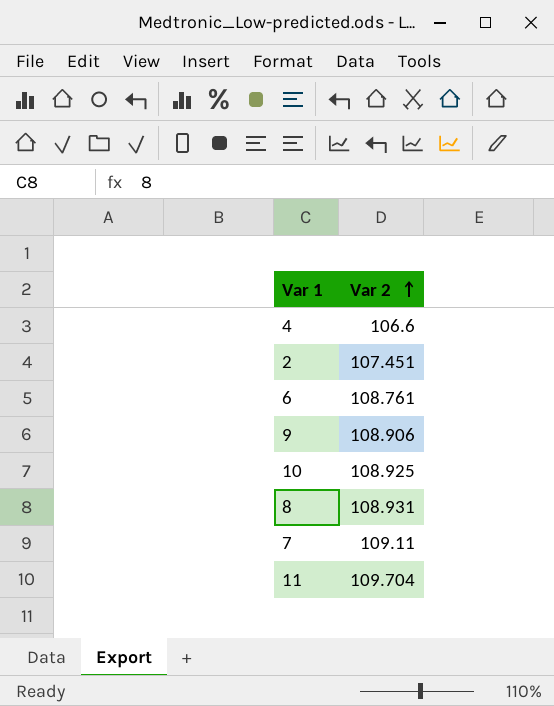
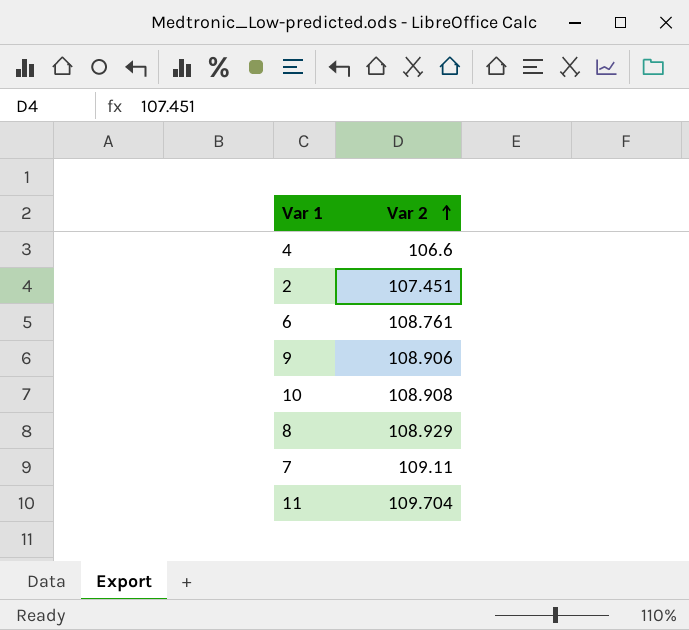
10 | Var 2: 108.925 -> 108.908
8 | Var 2: 108.931 -> 108.929

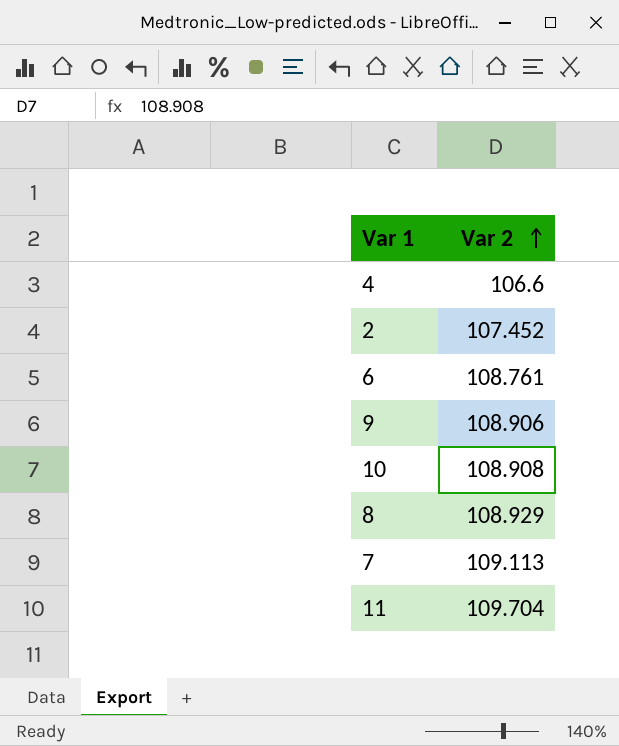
2 | Var 2: 107.451 -> 107.452
7 | Var 2: 109.11 -> 109.113

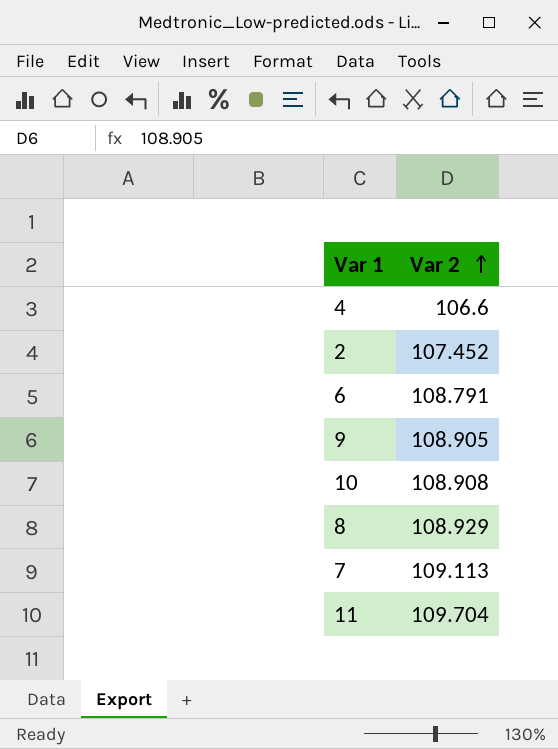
6 | Var 2: 108.761 -> 108.791
9 | Var 2: 108.906 -> 108.905

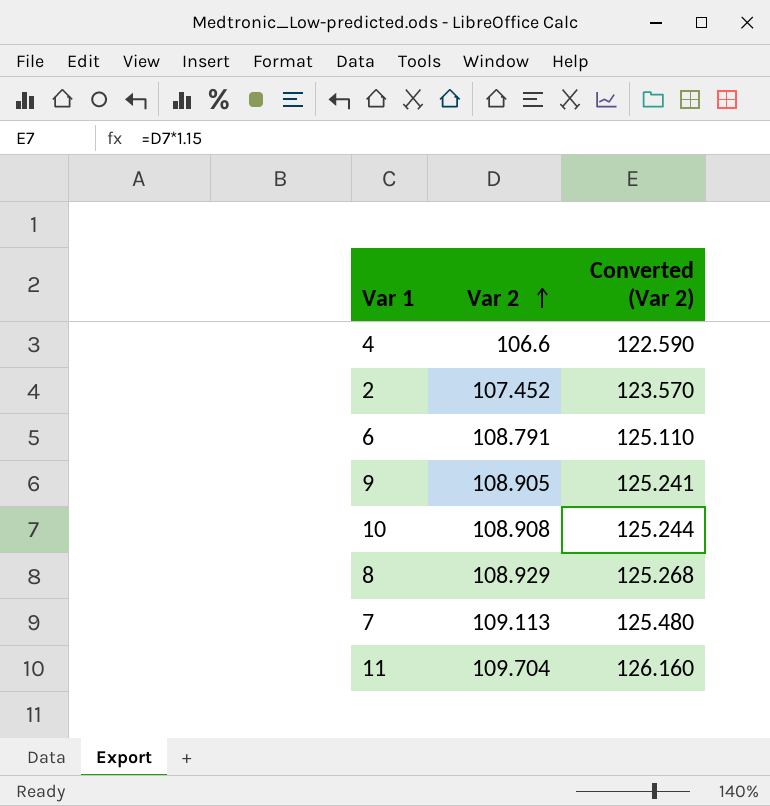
column Converted (Var 2) | formula: none -> [Var 2] * 1.15

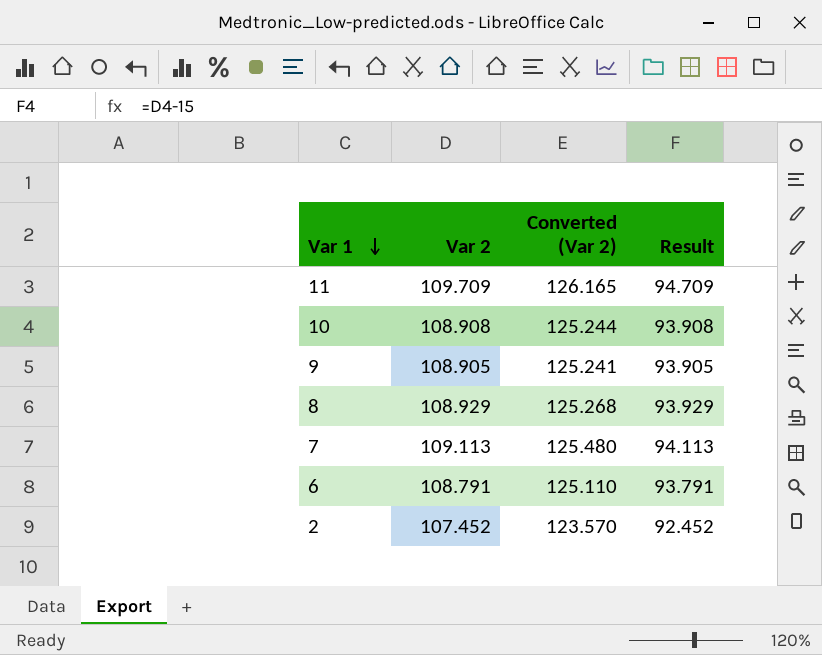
row order: Var 2 ascending -> Var 1 descending
column Result | formula: none -> [Var 2] - 15
row 4: 106.6 | 122.590 -> none
11 | Var 2: 109.704 -> 109.709
11 | Converted (Var 2): 126.160 -> 126.165

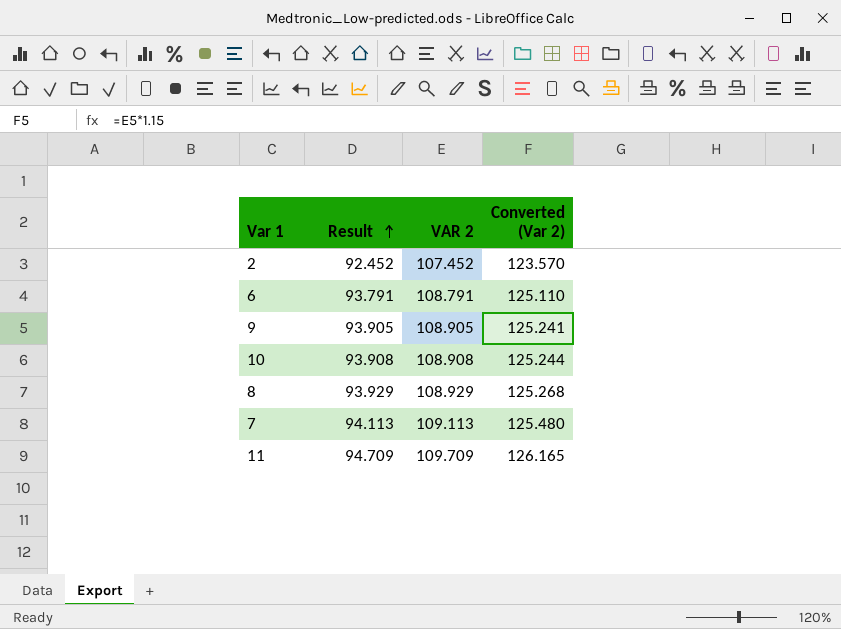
row order: Var 1 descending -> Result ascending
column Result | position: 4 -> 2
column name: Var 2 -> VAR 2

